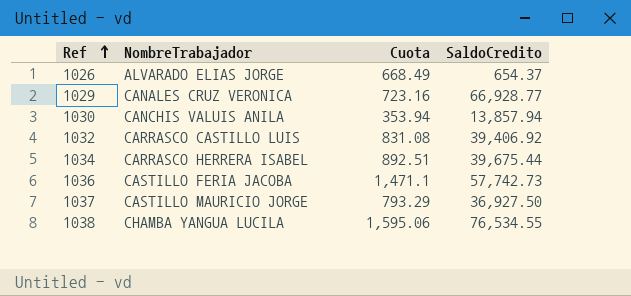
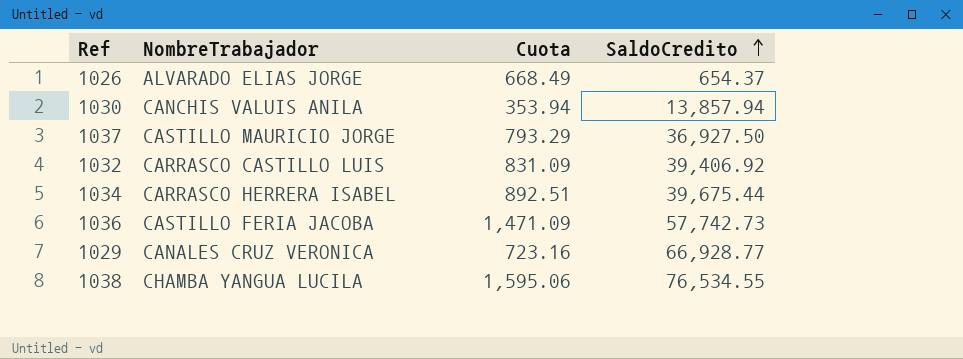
row order: Ref ascending -> SaldoCredito ascending
1032 | Cuota: 831.08 -> 831.09
1036 | Cuota: 1,471.1 -> 1,471.09

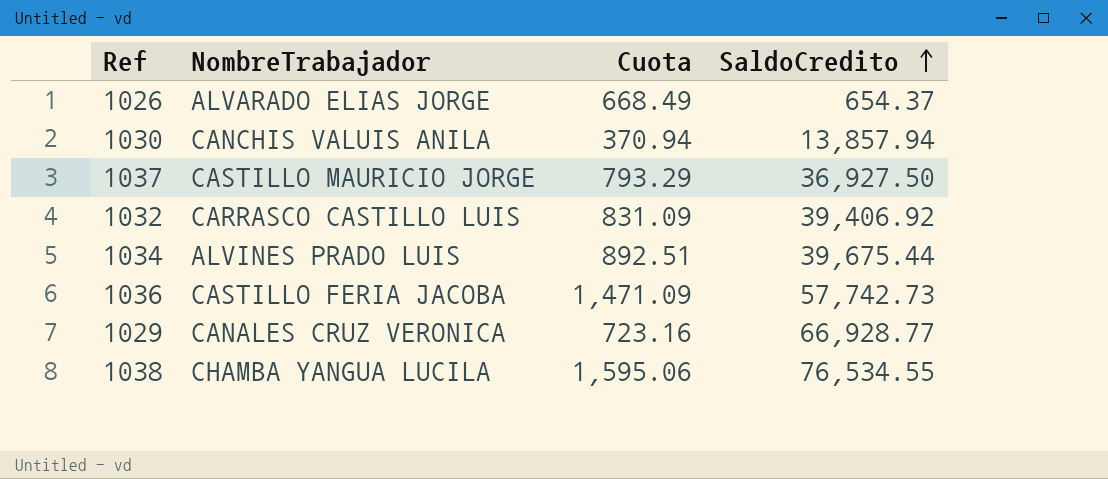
1030 | Cuota: 353.94 -> 370.94
1034 | NombreTrabajador: CARRASCO HERRERA ISABEL -> ALVINES PRADO LUIS

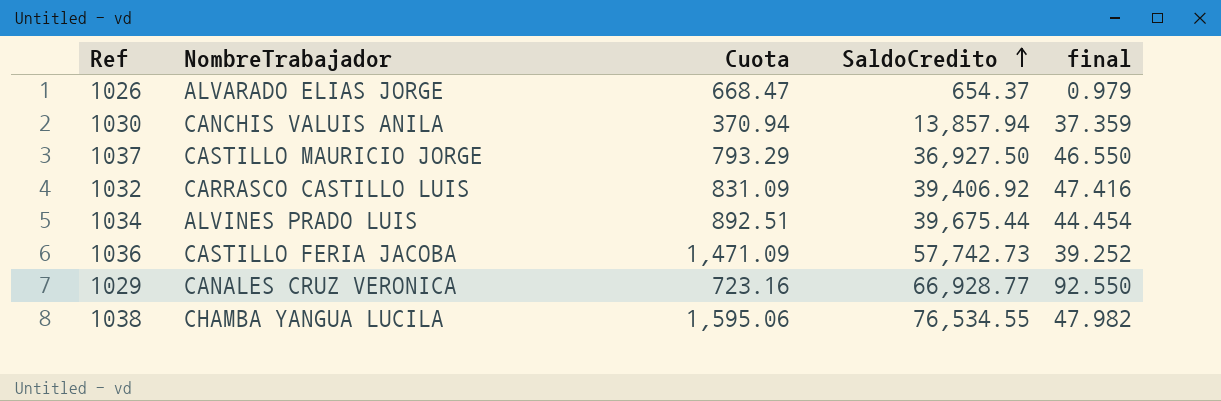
column final | formula: none -> [SaldoCredito] / [Cuota]
1026 | Cuota: 668.49 -> 668.47

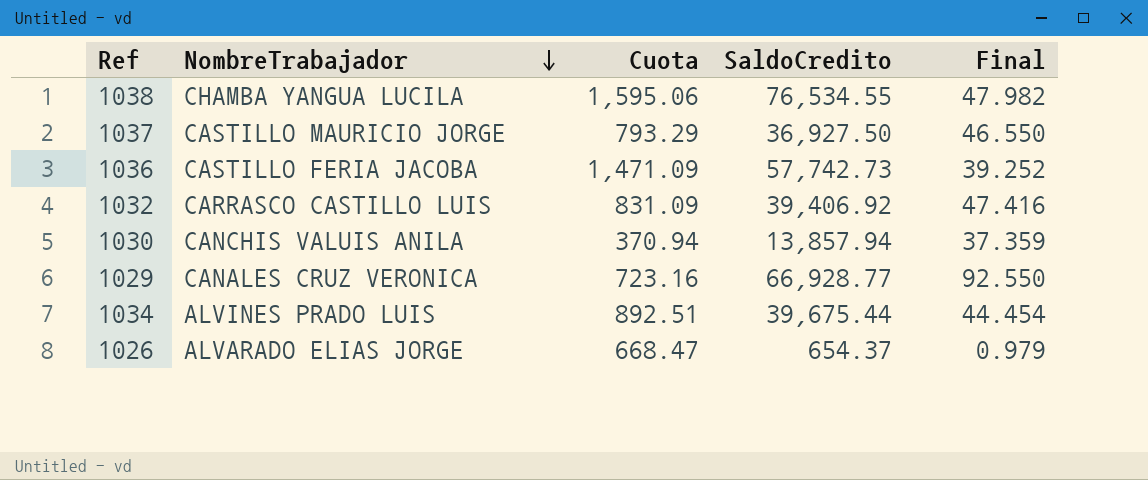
row order: SaldoCredito ascending -> NombreTrabajador descending
column name: final -> Final

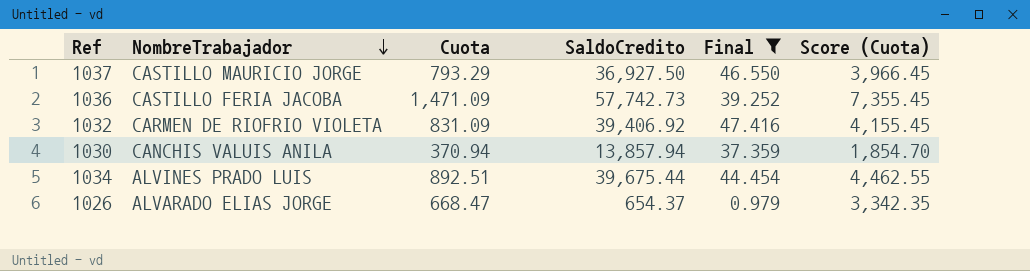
filter: none -> Final <= 47.416
column Score (Cuota) | formula: none -> [Cuota] * 5
1032 | NombreTrabajador: CARRASCO CASTILLO LUIS -> CARMEN DE RIOFRIO VIOLETA

